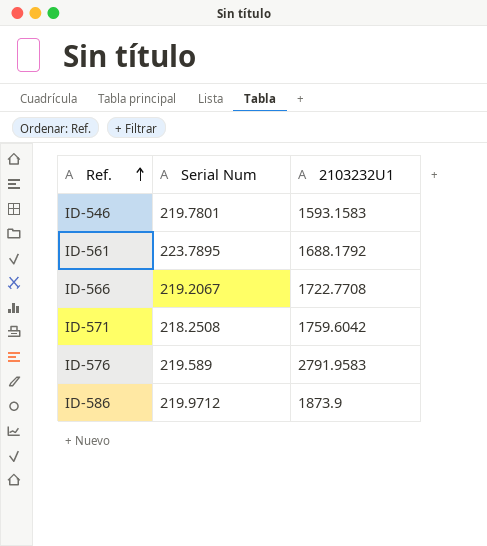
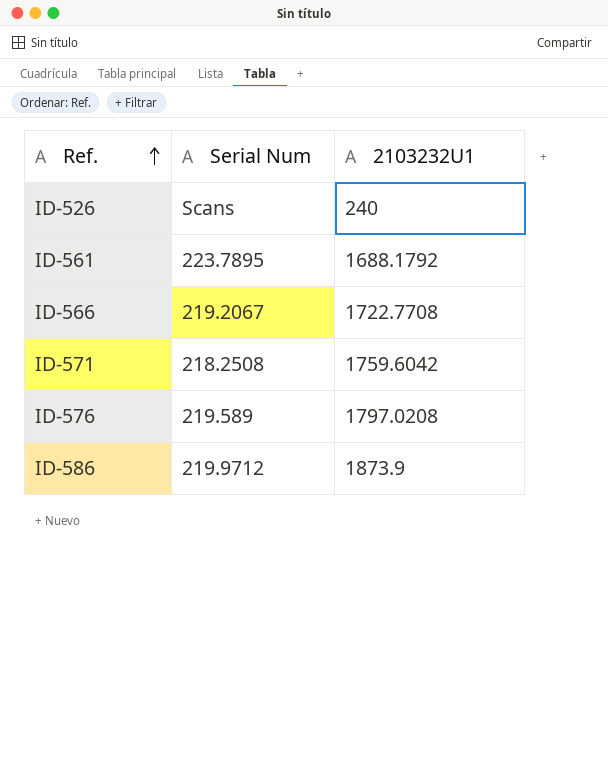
row ID-546: 219.7801 | 1593.1583 -> none
row ID-526: none -> Scans | 240
ID-576 | 2103232U1: 2791.9583 -> 1797.0208

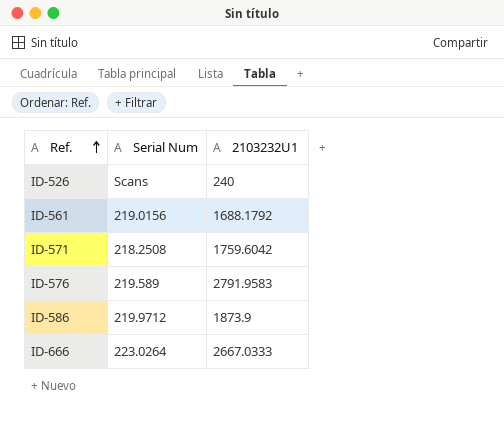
row ID-566: 219.2067 | 1722.7708 -> none
ID-561 | Serial Num: 223.7895 -> 219.0156
ID-576 | 2103232U1: 1797.0208 -> 2791.9583
row ID-666: none -> 223.0264 | 2667.0333

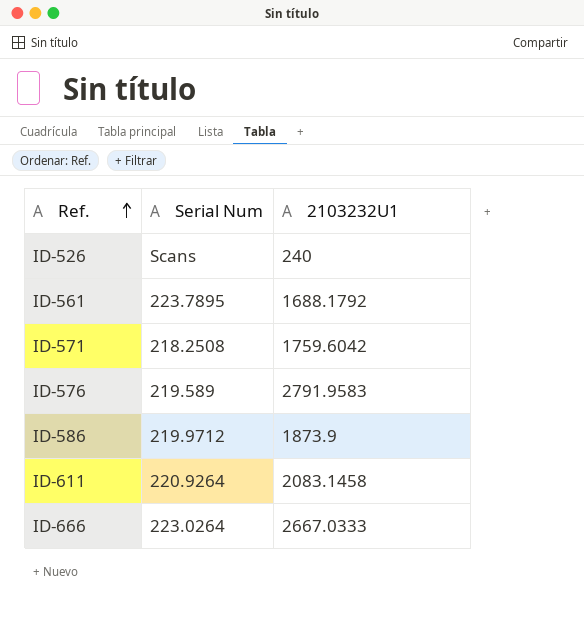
ID-561 | Serial Num: 219.0156 -> 223.7895
row ID-611: none -> 220.9264 | 2083.1458

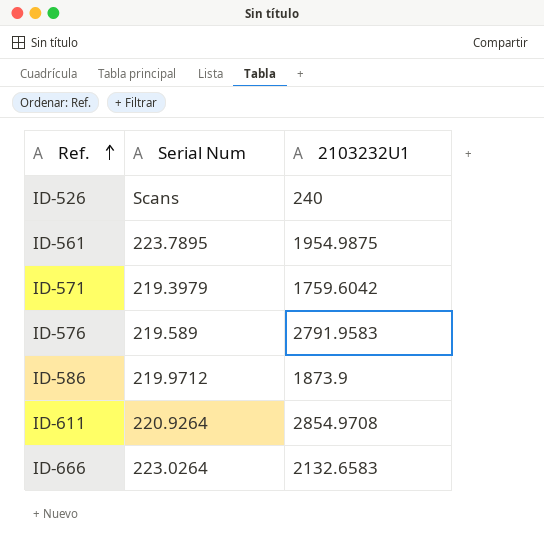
ID-561 | 2103232U1: 1688.1792 -> 1954.9875
ID-571 | Serial Num: 218.2508 -> 219.3979
ID-611 | 2103232U1: 2083.1458 -> 2854.9708
ID-666 | 2103232U1: 2667.0333 -> 2132.6583

